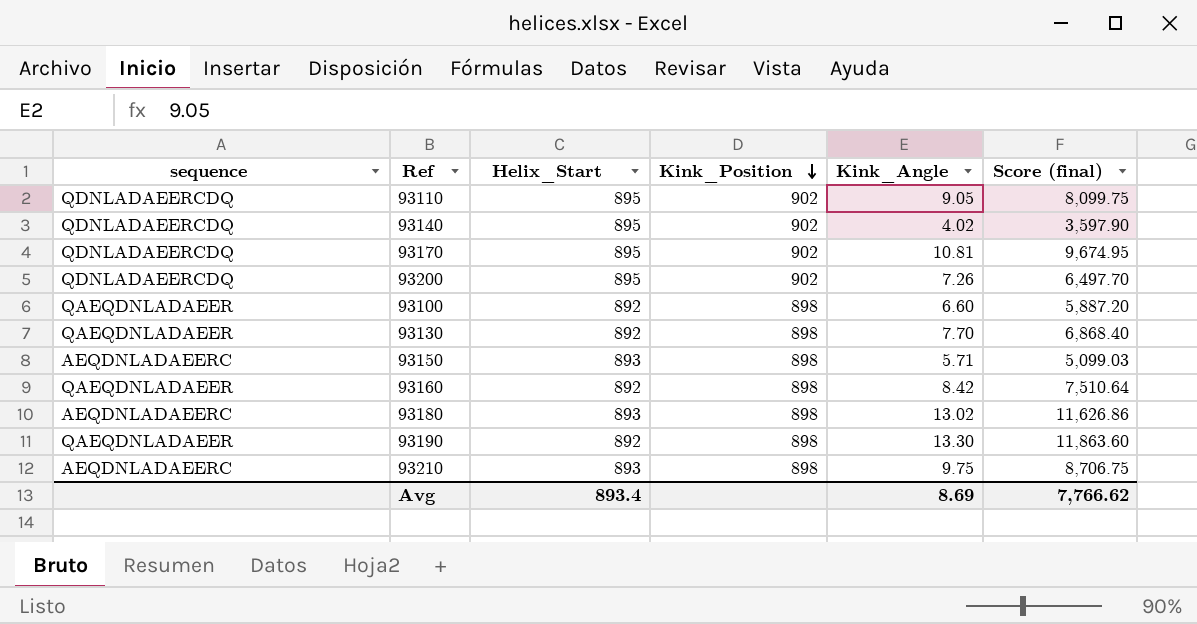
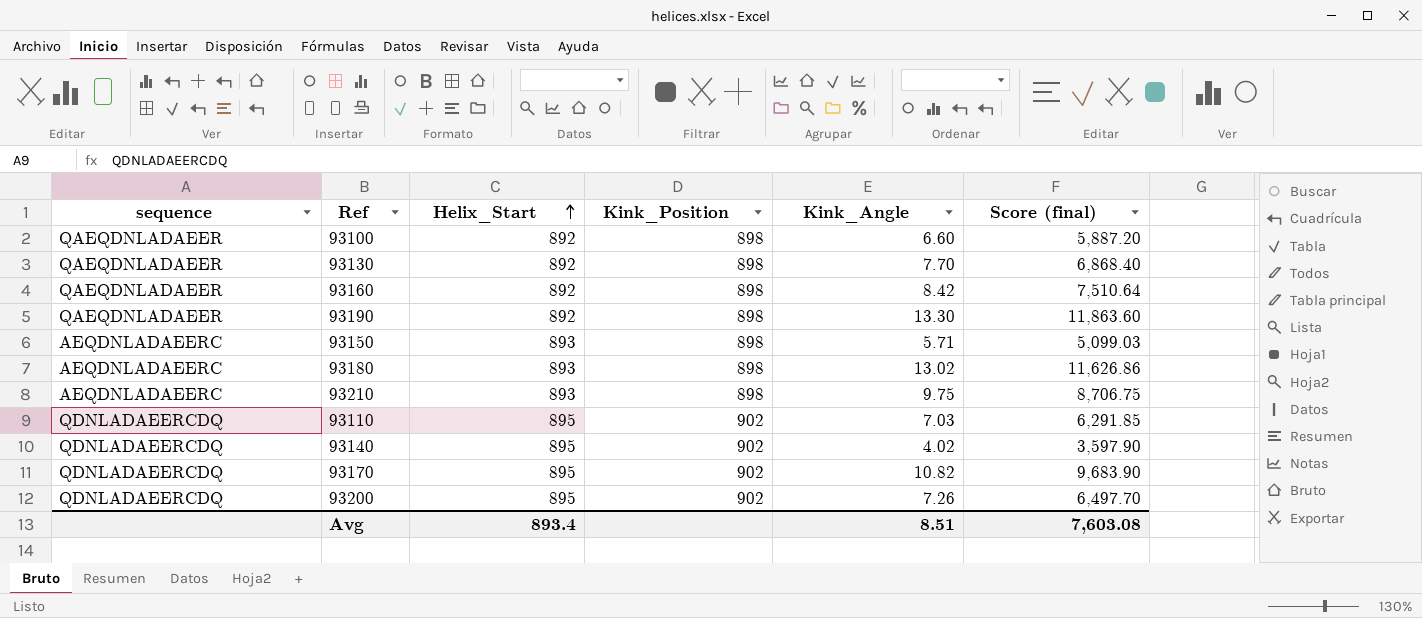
row order: Kink_Position descending -> Helix_Start ascending
93110 | Kink_Angle: 9.05 -> 7.03
93110 | Score (final): 8,099.75 -> 6,291.85
93170 | Kink_Angle: 10.81 -> 10.82
93170 | Score (final): 9,674.95 -> 9,683.90
Avg | Kink_Angle: 8.69 -> 8.51
Avg | Score (final): 7,766.62 -> 7,603.08

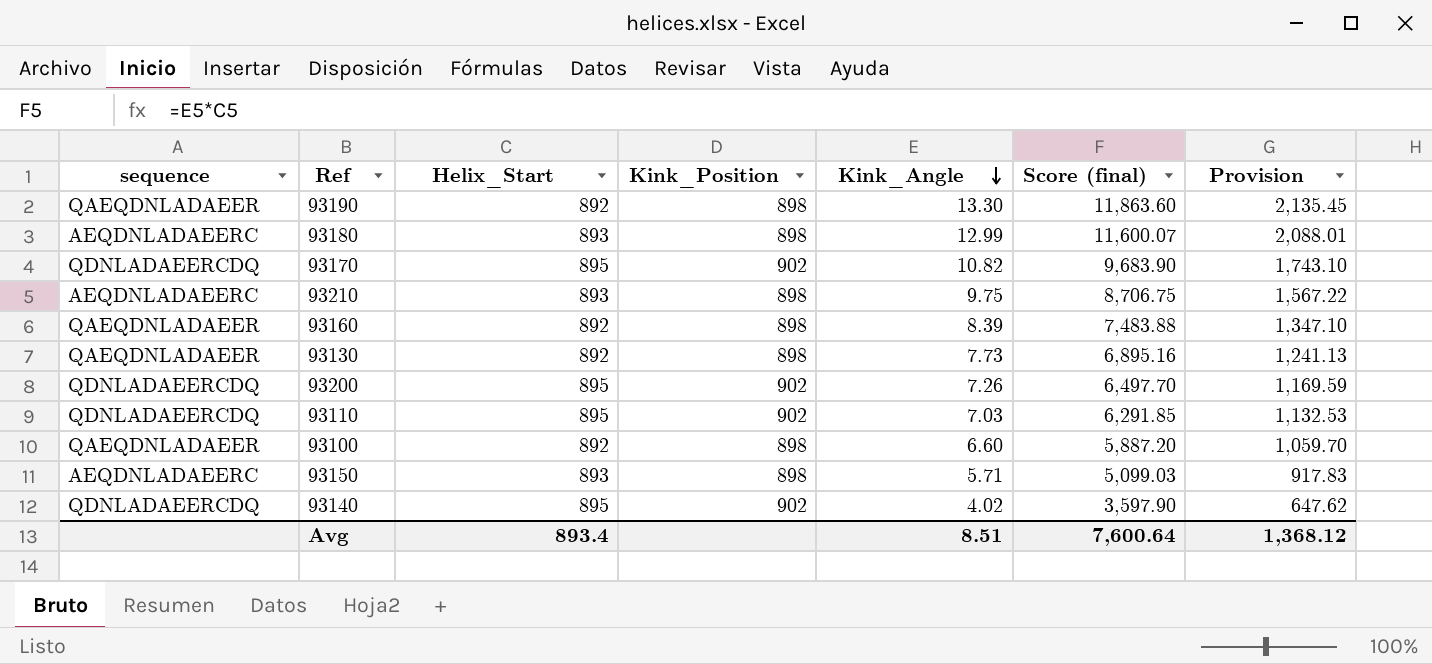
row order: Helix_Start ascending -> Kink_Angle descending
column Provision | formula: none -> [Score (final)] * 0.18
93180 | Kink_Angle: 13.02 -> 12.99
93180 | Score (final): 11,626.86 -> 11,600.07
93160 | Kink_Angle: 8.42 -> 8.39
93160 | Score (final): 7,510.64 -> 7,483.88
93130 | Kink_Angle: 7.70 -> 7.73
93130 | Score (final): 6,868.40 -> 6,895.16
Avg | Score (final): 7,603.08 -> 7,600.64

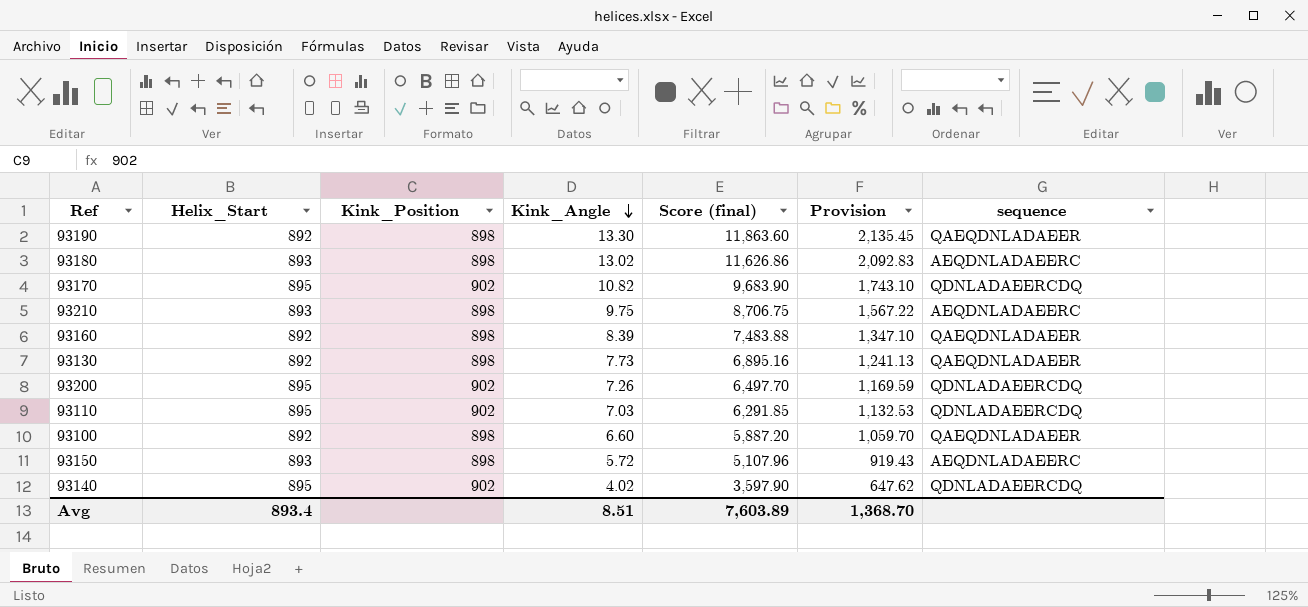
column sequence | position: 1 -> 7
93180 | Kink_Angle: 12.99 -> 13.02
93180 | Score (final): 11,600.07 -> 11,626.86
93180 | Provision: 2,088.01 -> 2,092.83
93150 | Kink_Angle: 5.71 -> 5.72
93150 | Score (final): 5,099.03 -> 5,107.96
93150 | Provision: 917.83 -> 919.43
Avg | Score (final): 7,600.64 -> 7,603.89
Avg | Provision: 1,368.12 -> 1,368.70

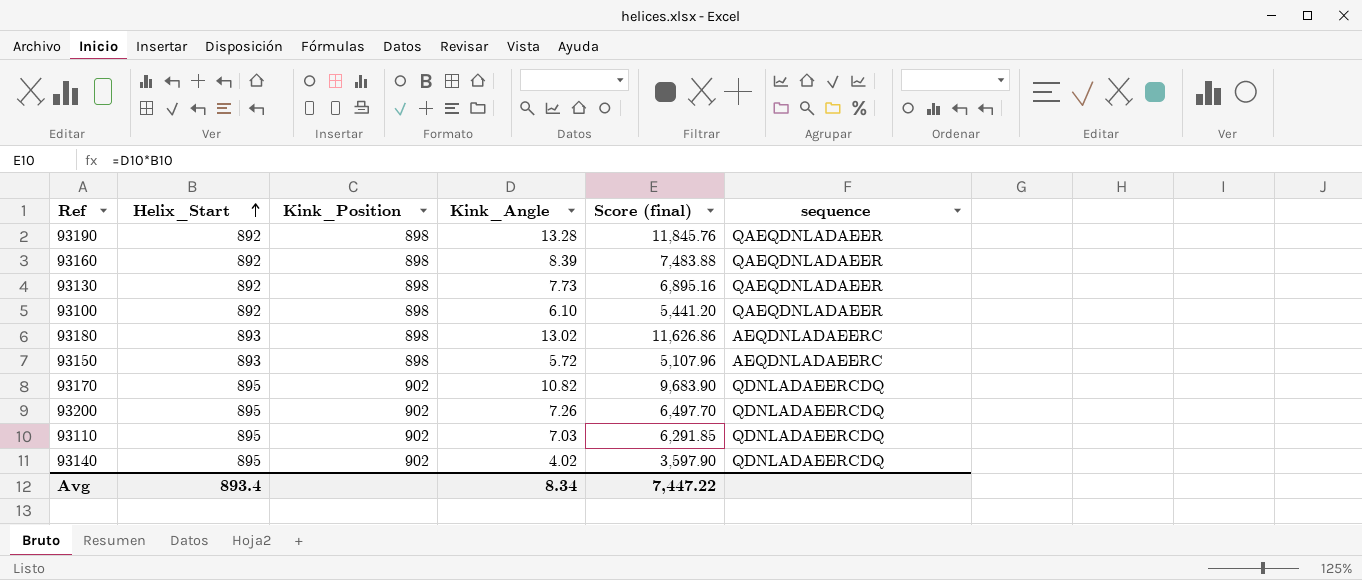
row order: Kink_Angle descending -> Helix_Start ascending
column Provision | formula: [Score (final)] * 0.18 -> none
row 93210: 893 | 898 | 9.75 | 8,706.75 | 1,567.22 | AEQDNLADAEERC -> none
93190 | Kink_Angle: 13.30 -> 13.28
93190 | Score (final): 11,863.60 -> 11,845.76
93100 | Kink_Angle: 6.60 -> 6.10
93100 | Score (final): 5,887.20 -> 5,441.20
Avg | Kink_Angle: 8.51 -> 8.34
Avg | Score (final): 7,603.89 -> 7,447.22

